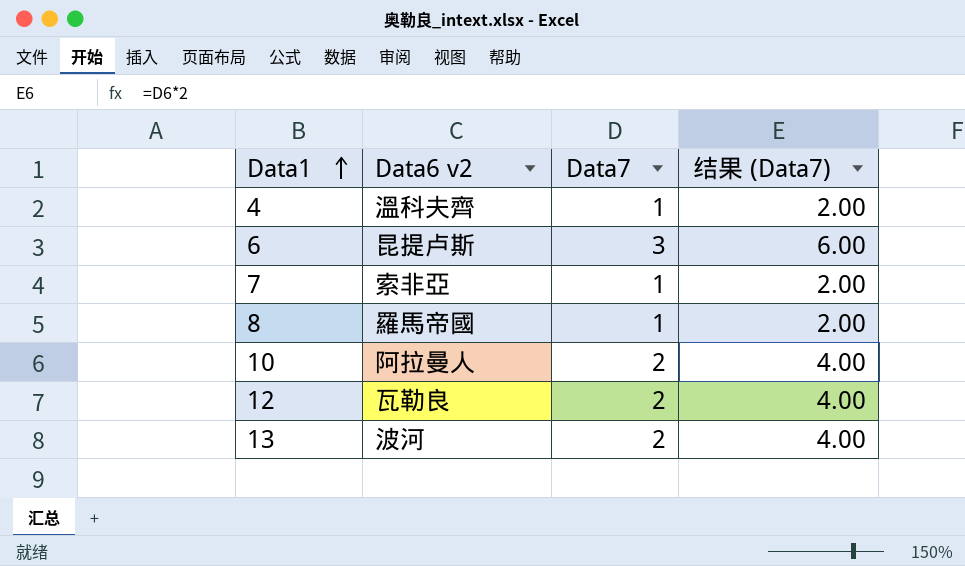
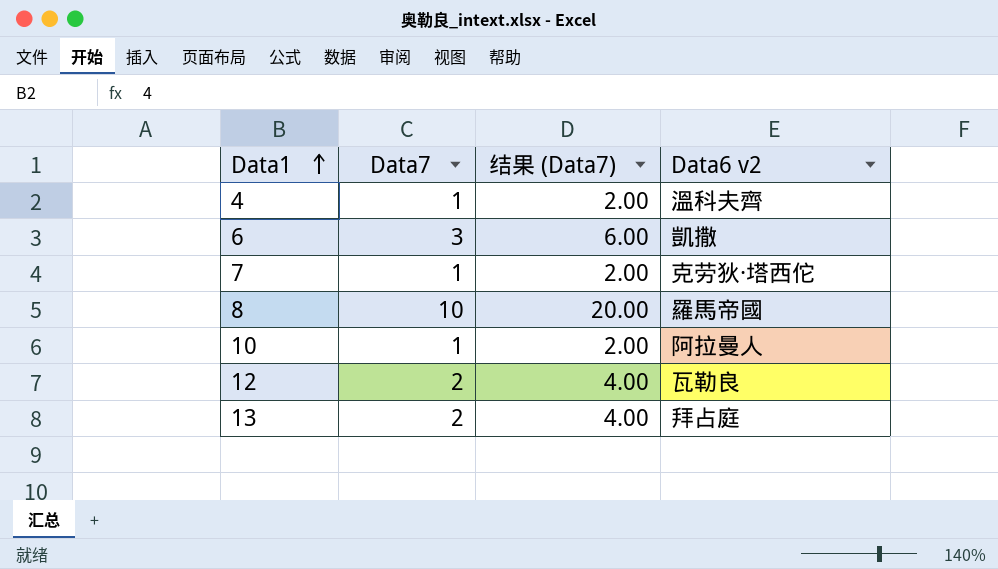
column Data6 v2 | position: 2 -> 4
6 | Data6 v2: 昆提卢斯 -> 凱撒
7 | Data6 v2: 索非亞 -> 克劳狄·塔西佗
8 | Data7: 1 -> 10
8 | 结果 (Data7): 2.00 -> 20.00
10 | Data7: 2 -> 1
10 | 结果 (Data7): 4.00 -> 2.00
13 | Data6 v2: 波河 -> 拜占庭

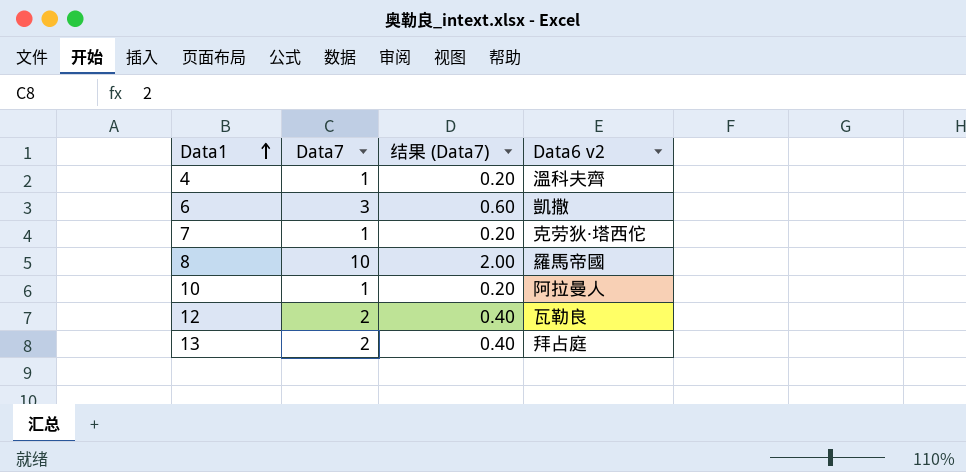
column 结果 (Data7) | formula: [Data7] * 2 -> [Data7] * 0.2

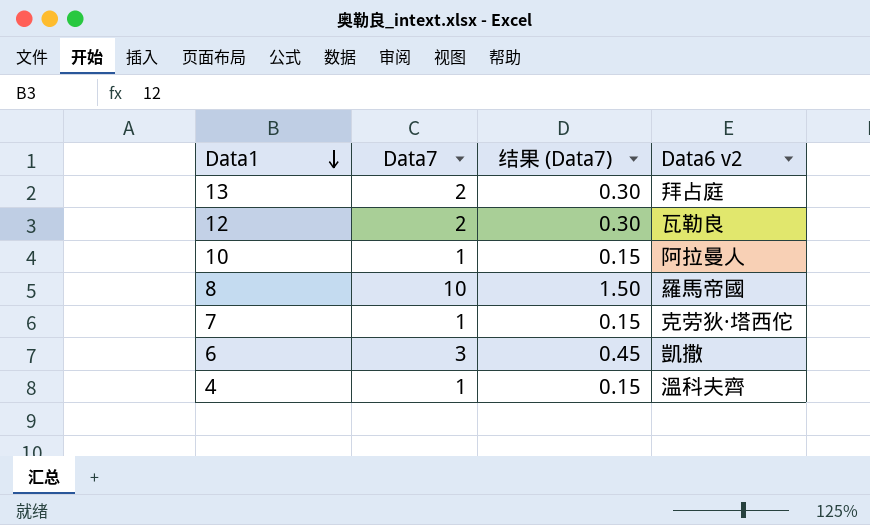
row order: Data1 ascending -> Data1 descending
column 结果 (Data7) | formula: [Data7] * 0.2 -> [Data7] * 0.15

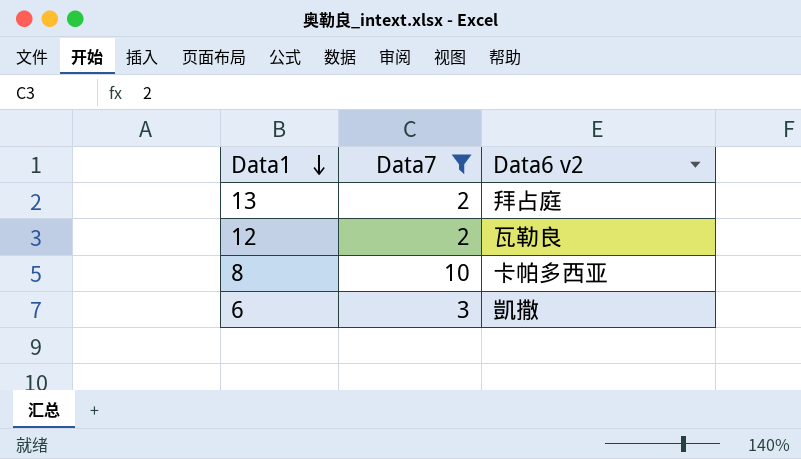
filter: none -> Data7 != 1
column 结果 (Data7) | formula: [Data7] * 0.15 -> none
8 | Data6 v2: 羅馬帝國 -> 卡帕多西亚

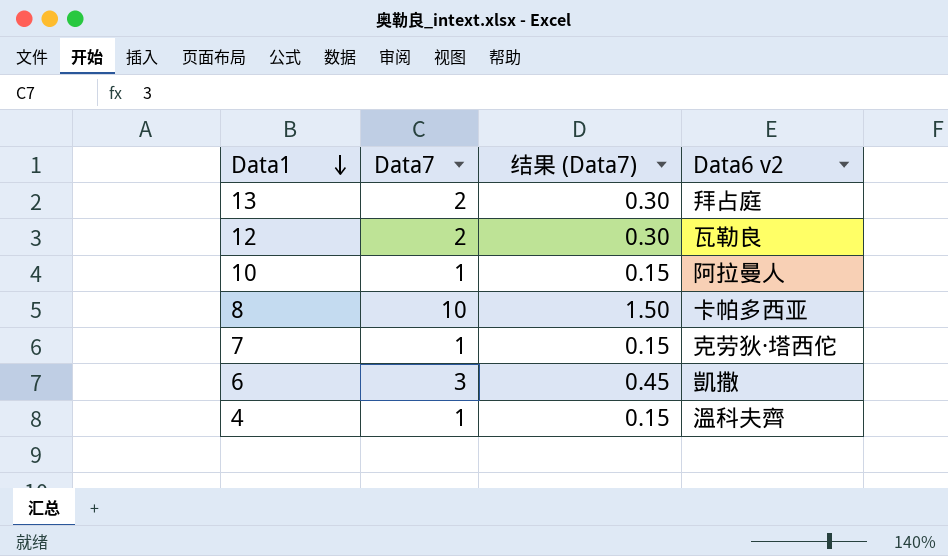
filter: Data7 != 1 -> none
column 结果 (Data7) | formula: none -> [Data7] * 0.15

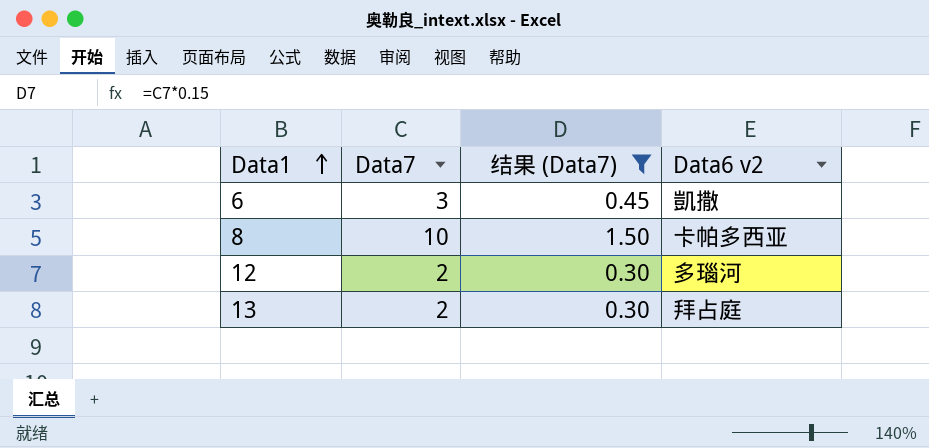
filter: none -> 结果 (Data7) != 0.15
row order: Data1 descending -> Data1 ascending
12 | Data6 v2: 瓦勒良 -> 多瑙河

